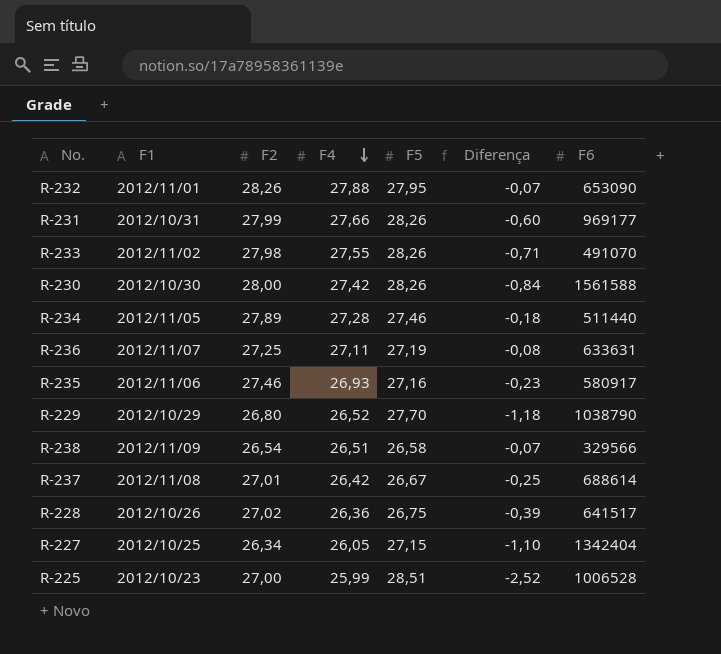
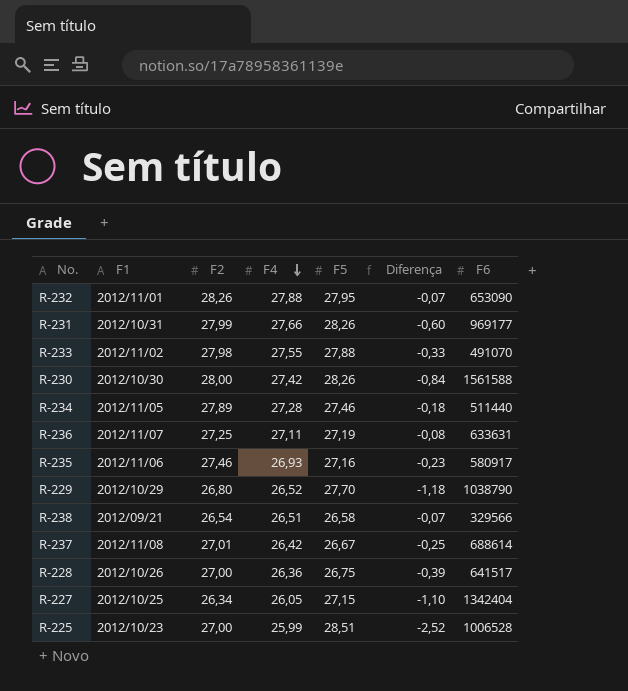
R-233 | F5: 28,26 -> 27,88
R-233 | Diferença: -0,71 -> -0,33
R-238 | F1: 2012/11/09 -> 2012/09/21
R-228 | F2: 27,02 -> 27,00

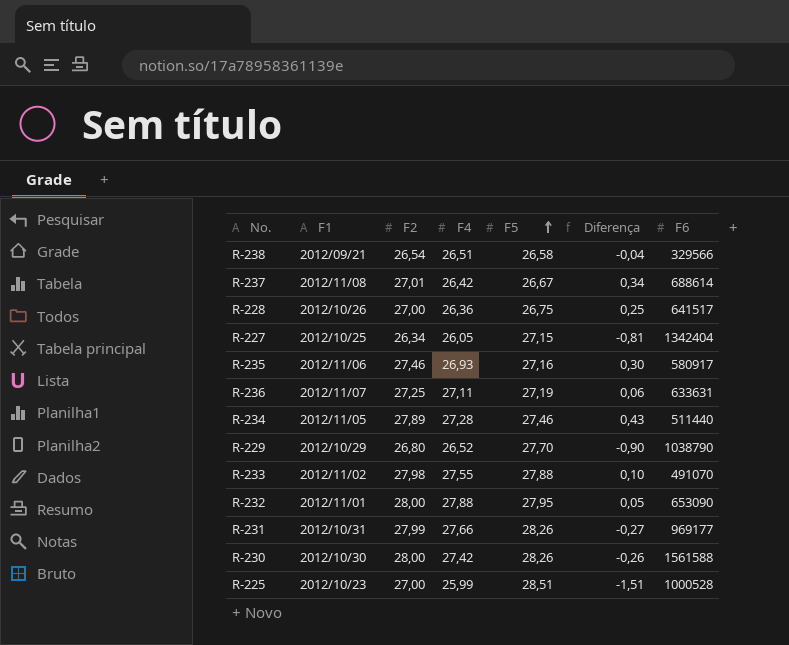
row order: F4 descending -> F5 ascending
column Diferença | formula: [F4] - [F5] -> [F2] - [F5]
R-232 | F2: 28,26 -> 28,00
R-225 | F6: 1006528 -> 1000528

